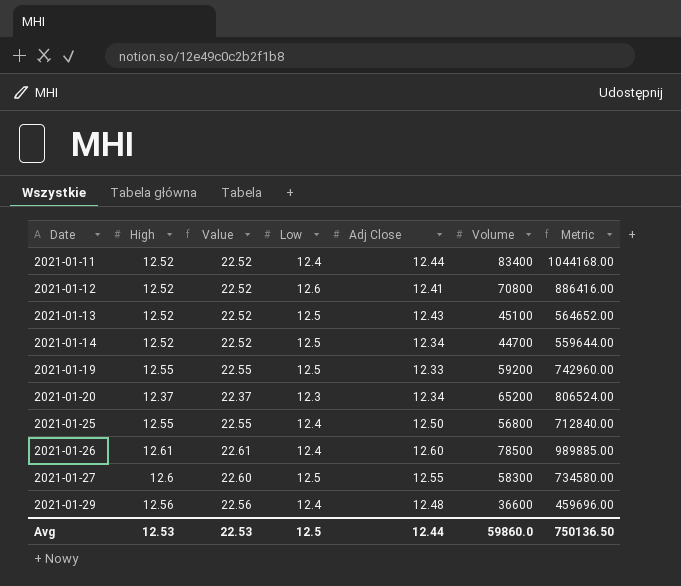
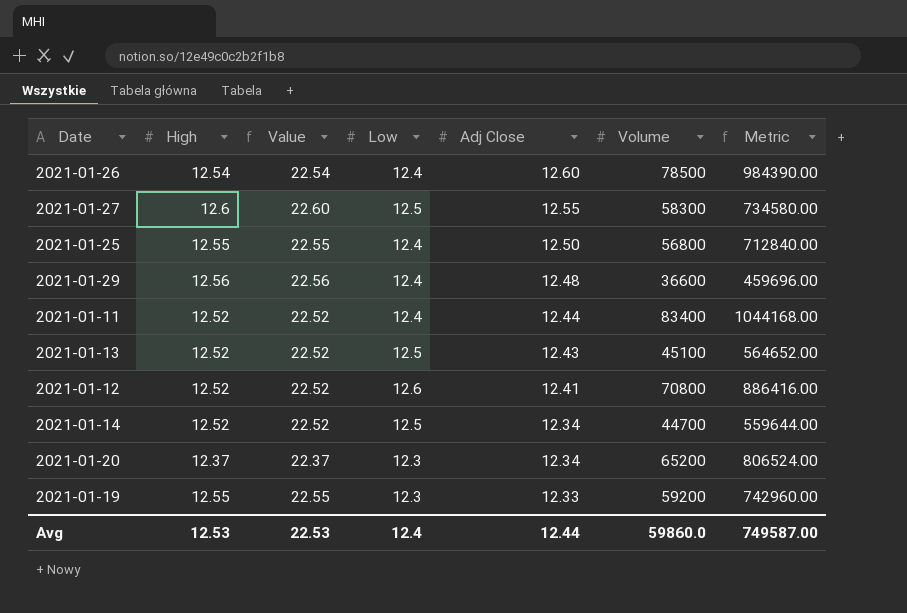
row order: Date ascending -> Adj Close descending
2021-01-26 | High: 12.61 -> 12.54
2021-01-26 | Value: 22.61 -> 22.54
2021-01-26 | Metric: 989885.00 -> 984390.00
2021-01-19 | Low: 12.5 -> 12.3
Avg | Low: 12.5 -> 12.4
Avg | Metric: 750136.50 -> 749587.00

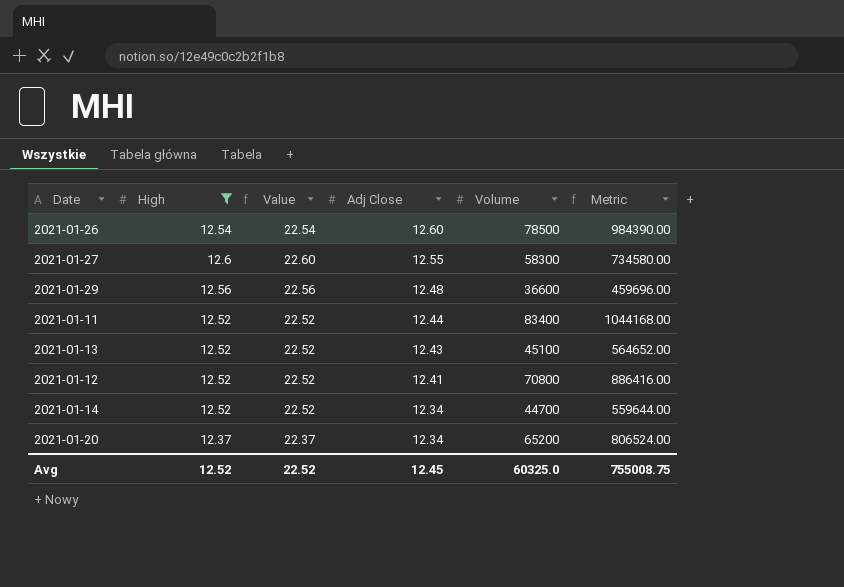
filter: none -> High != 12.55
column Low | position: 4 -> none
Avg | High: 12.53 -> 12.52
Avg | Value: 22.53 -> 22.52
Avg | Adj Close: 12.44 -> 12.45
Avg | Volume: 59860.0 -> 60325.0
Avg | Metric: 749587.00 -> 755008.75

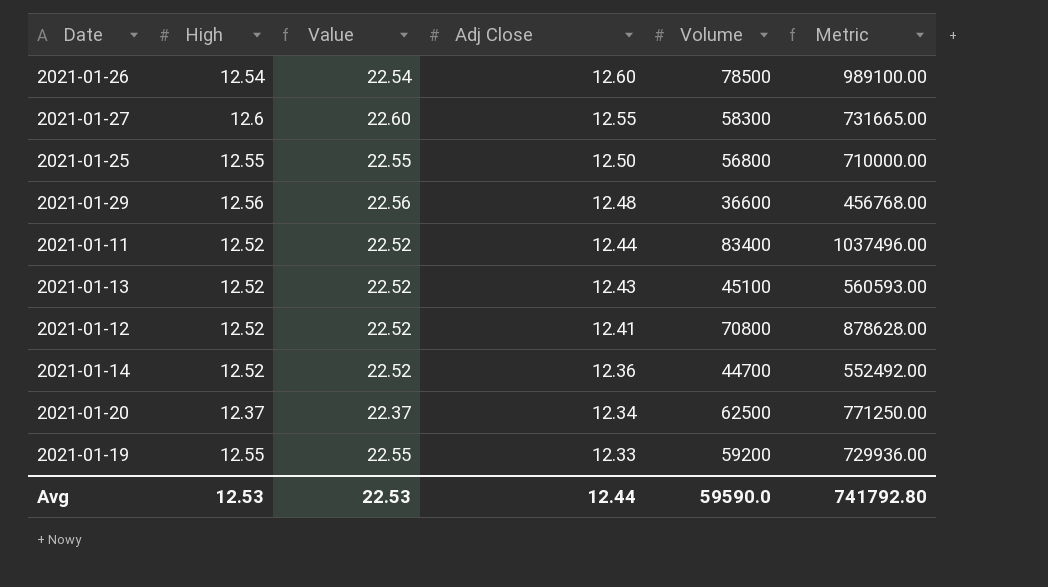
filter: High != 12.55 -> none
column Metric | formula: [High] * [Volume] -> [Adj Close] * [Volume]
2021-01-14 | Adj Close: 12.34 -> 12.36
2021-01-20 | Volume: 65200 -> 62500
Avg | High: 12.52 -> 12.53
Avg | Value: 22.52 -> 22.53
Avg | Adj Close: 12.45 -> 12.44
Avg | Volume: 60325.0 -> 59590.0
Avg | Metric: 755008.75 -> 741792.80

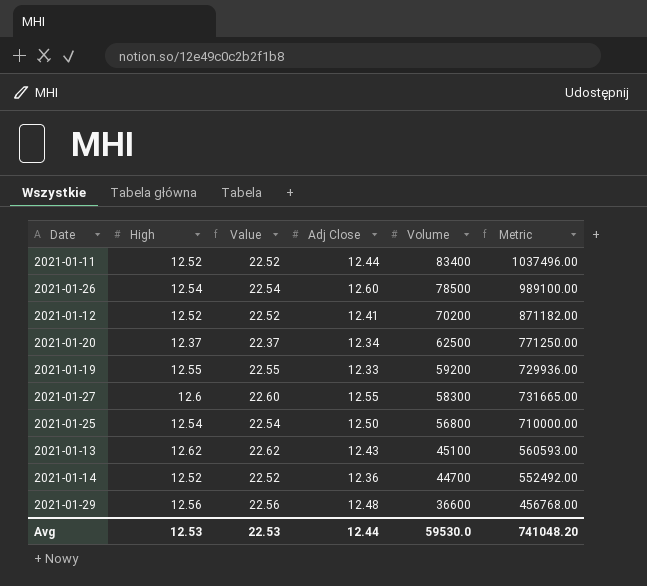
row order: Adj Close descending -> Volume descending
2021-01-12 | Volume: 70800 -> 70200
2021-01-12 | Metric: 878628.00 -> 871182.00
2021-01-25 | High: 12.55 -> 12.54
2021-01-25 | Value: 22.55 -> 22.54
2021-01-13 | High: 12.52 -> 12.62
2021-01-13 | Value: 22.52 -> 22.62
Avg | Volume: 59590.0 -> 59530.0
Avg | Metric: 741792.80 -> 741048.20

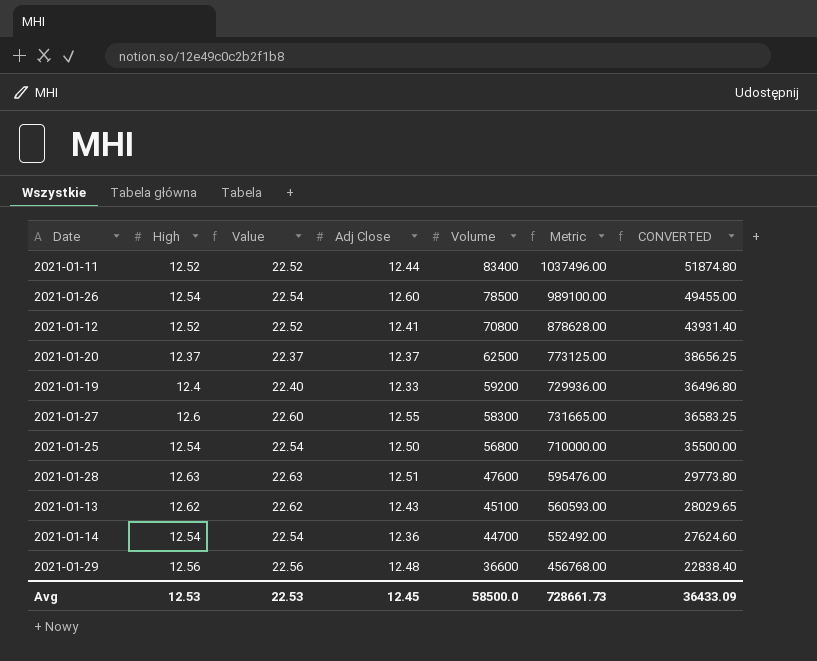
column CONVERTED | formula: none -> [Metric] * 0.05
2021-01-12 | Volume: 70200 -> 70800
2021-01-12 | Metric: 871182.00 -> 878628.00
2021-01-20 | Adj Close: 12.34 -> 12.37
2021-01-20 | Metric: 771250.00 -> 773125.00
2021-01-19 | High: 12.55 -> 12.4
2021-01-19 | Value: 22.55 -> 22.40
row 2021-01-28: none -> 12.63 | 22.63 | 12.51 | 47600 | 595476.00 | 29773.80
2021-01-14 | High: 12.52 -> 12.54
2021-01-14 | Value: 22.52 -> 22.54
Avg | Adj Close: 12.44 -> 12.45
Avg | Volume: 59530.0 -> 58500.0
Avg | Metric: 741048.20 -> 728661.73

